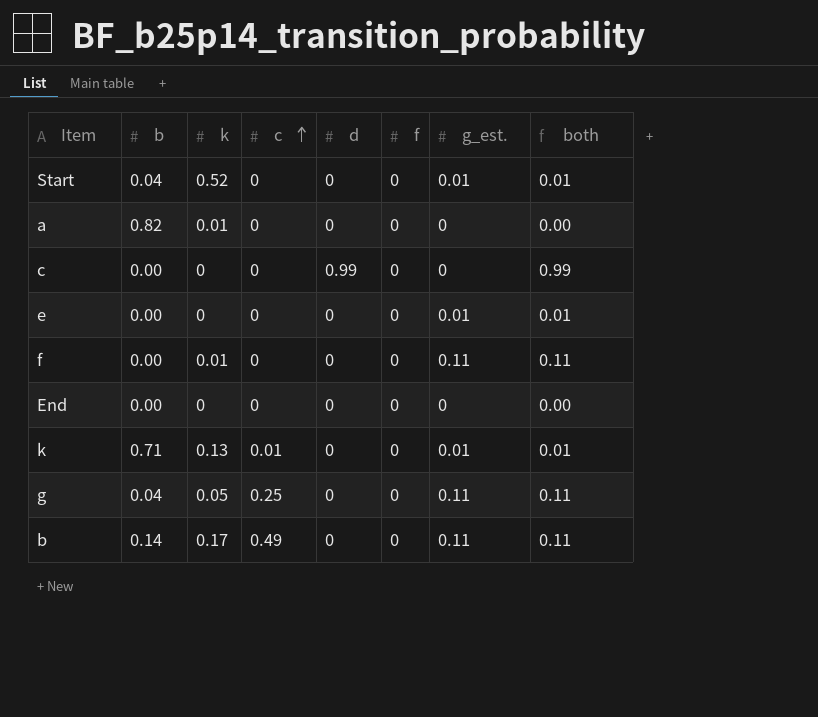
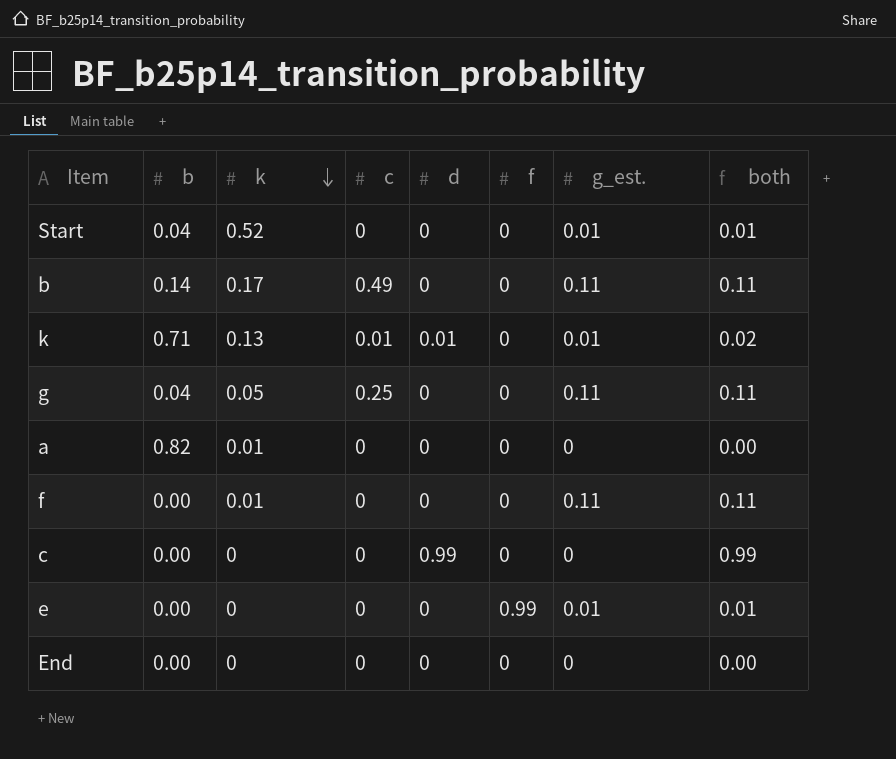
row order: c ascending -> k descending
k | d: 0 -> 0.01
k | both: 0.01 -> 0.02
e | f: 0 -> 0.99

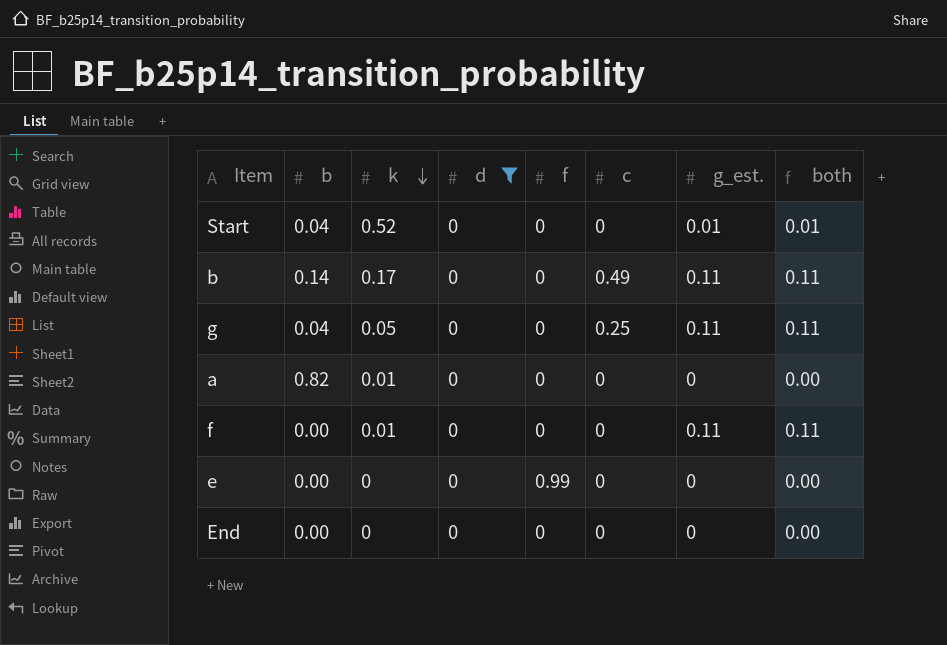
filter: none -> d = 0
column c | position: 4 -> 6
e | g_est.: 0.01 -> 0
e | both: 0.01 -> 0.00

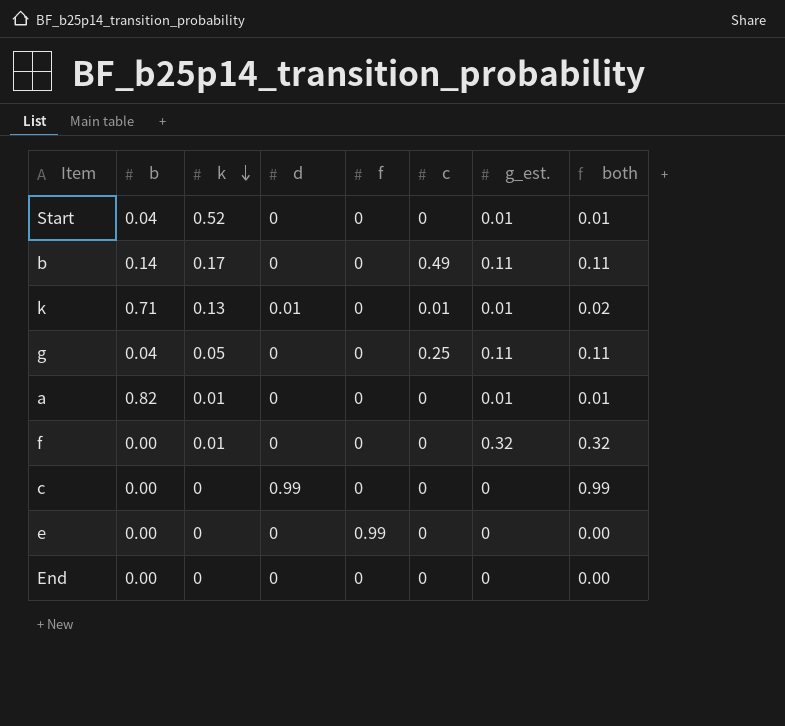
filter: d = 0 -> none
a | g_est.: 0 -> 0.01
a | both: 0.00 -> 0.01
f | g_est.: 0.11 -> 0.32
f | both: 0.11 -> 0.32

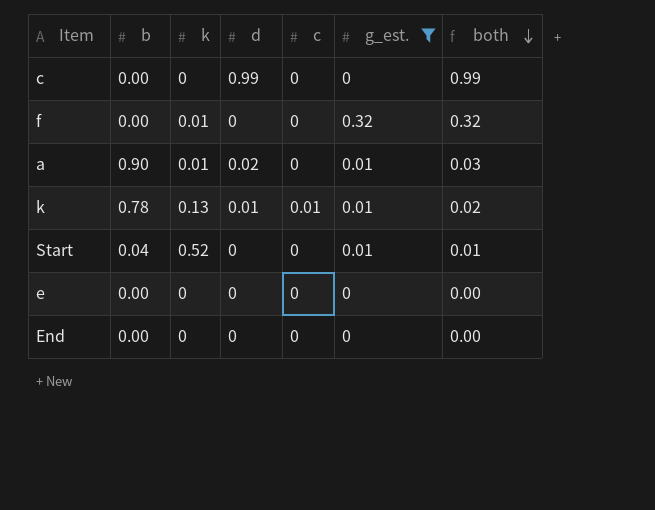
filter: none -> g_est. != 0.11
row order: k descending -> both descending
column f | position: 5 -> none
a | b: 0.82 -> 0.90
a | d: 0 -> 0.02
a | both: 0.01 -> 0.03
k | b: 0.71 -> 0.78

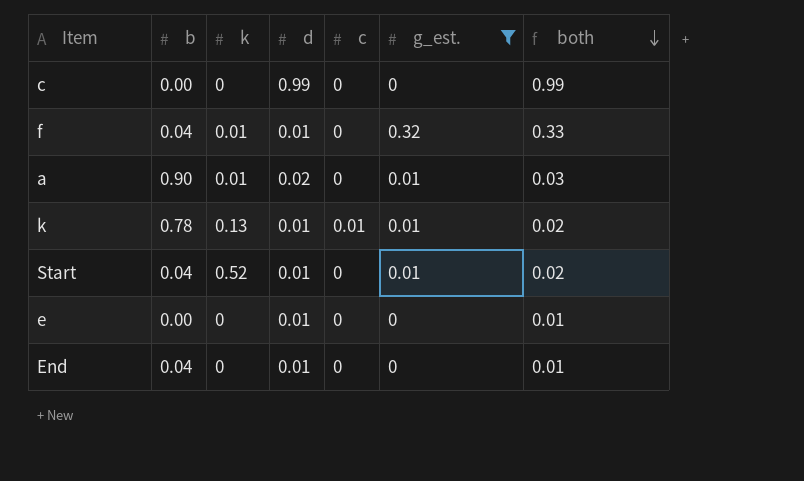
f | b: 0.00 -> 0.04
f | d: 0 -> 0.01
f | both: 0.32 -> 0.33
Start | d: 0 -> 0.01
Start | both: 0.01 -> 0.02
e | d: 0 -> 0.01
e | both: 0.00 -> 0.01
End | b: 0.00 -> 0.04
End | d: 0 -> 0.01
End | both: 0.00 -> 0.01

